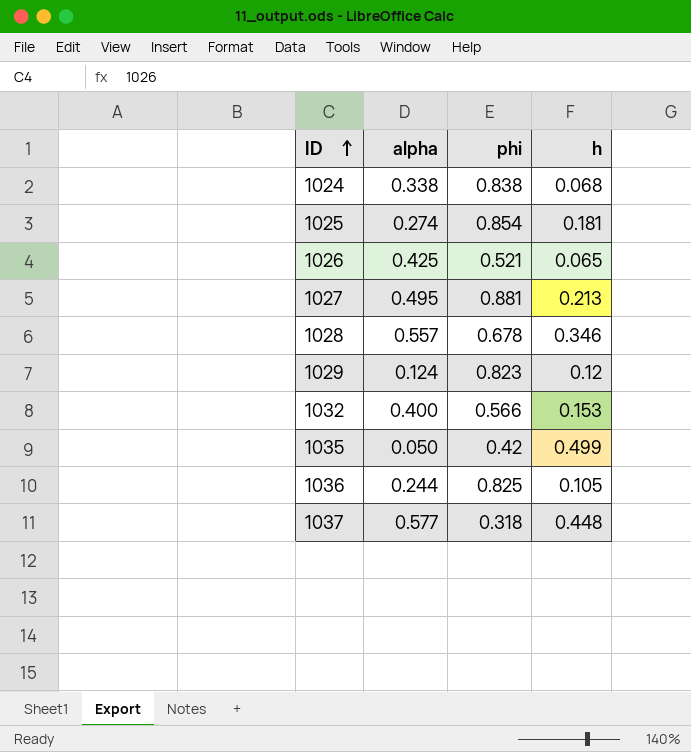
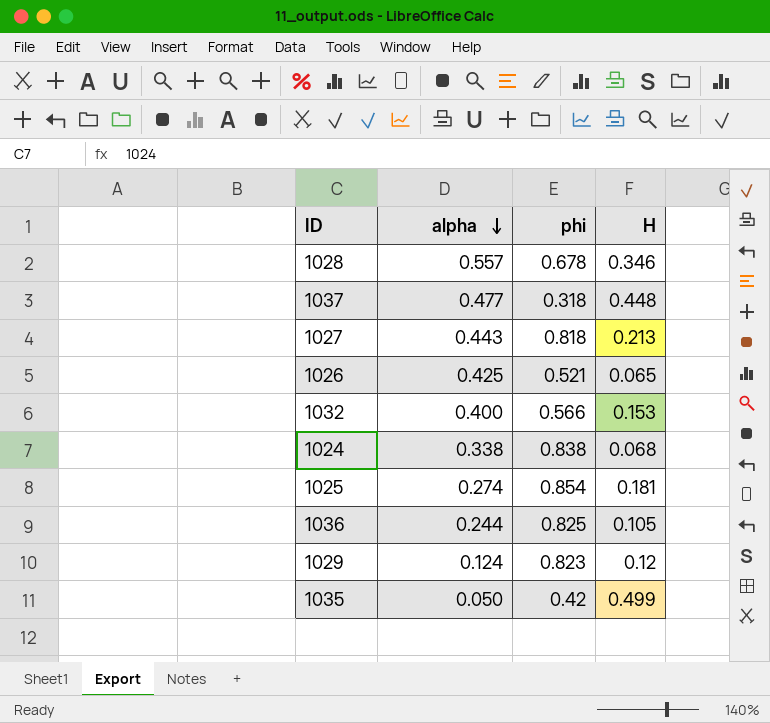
row order: ID ascending -> alpha descending
column name: h -> H
1037 | alpha: 0.577 -> 0.477
1027 | alpha: 0.495 -> 0.443
1027 | phi: 0.881 -> 0.818

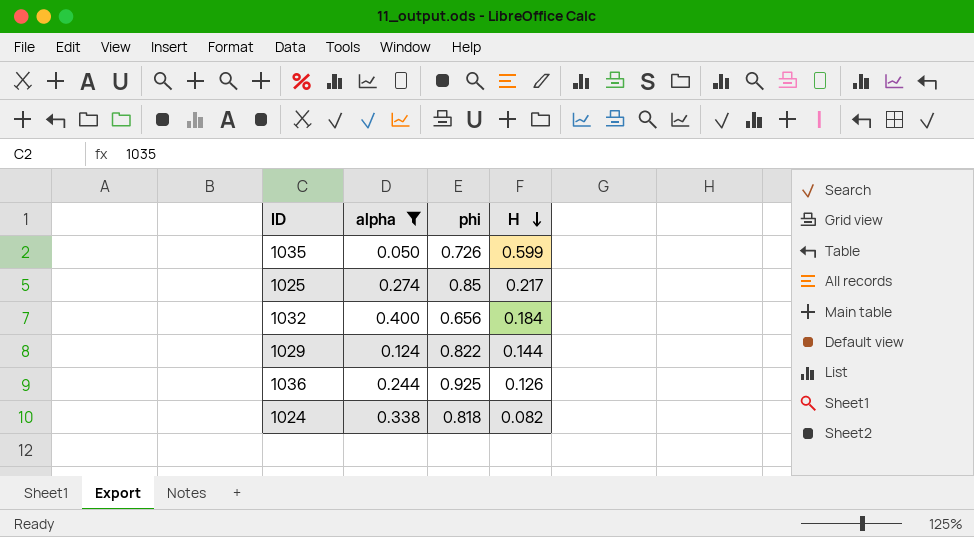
filter: none -> alpha <= 0.400
row order: alpha descending -> H descending
1035 | phi: 0.42 -> 0.726
1035 | H: 0.499 -> 0.599
1025 | phi: 0.854 -> 0.85
1025 | H: 0.181 -> 0.217
1032 | phi: 0.566 -> 0.656
1032 | H: 0.153 -> 0.184
1029 | phi: 0.823 -> 0.822
1029 | H: 0.12 -> 0.144
1036 | phi: 0.825 -> 0.925
1036 | H: 0.105 -> 0.126
1024 | phi: 0.838 -> 0.818
1024 | H: 0.068 -> 0.082

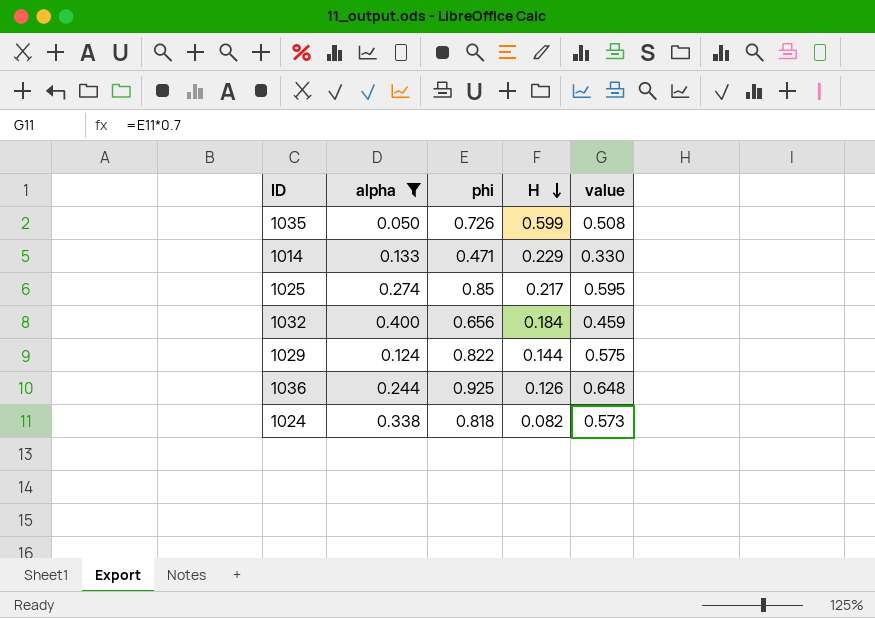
column value | formula: none -> [phi] * 0.7
row 1014: none -> 0.133 | 0.471 | 0.229 | 0.330

